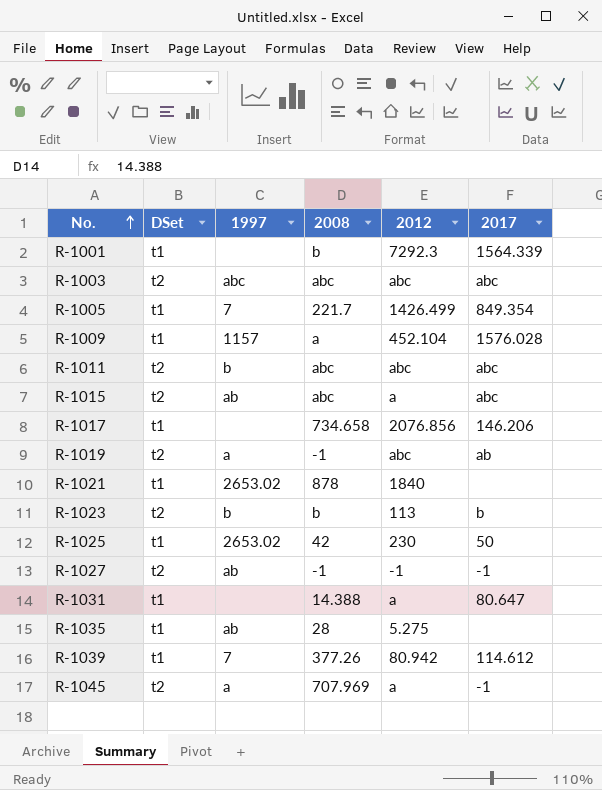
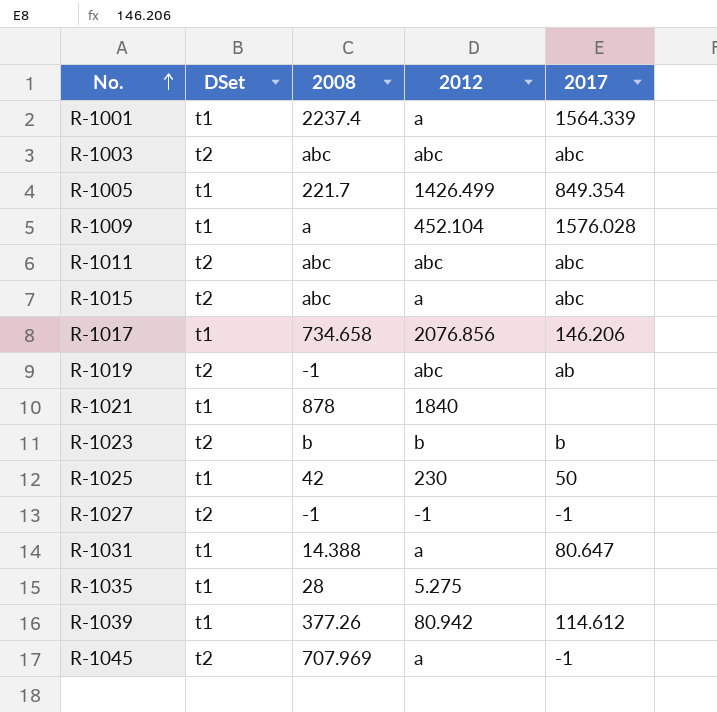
column 1997 | position: 3 -> none
R-1001 | 2008: b -> 2237.4
R-1001 | 2012: 7292.3 -> a
R-1023 | 2012: 113 -> b

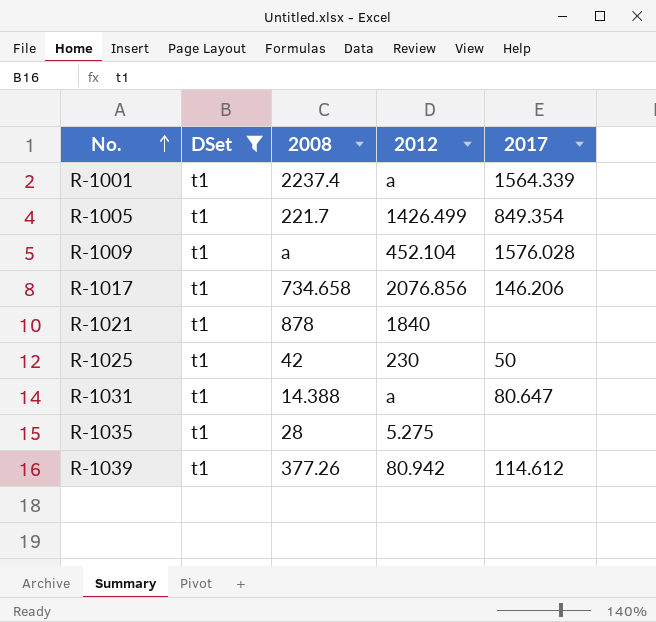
filter: none -> DSet = t1

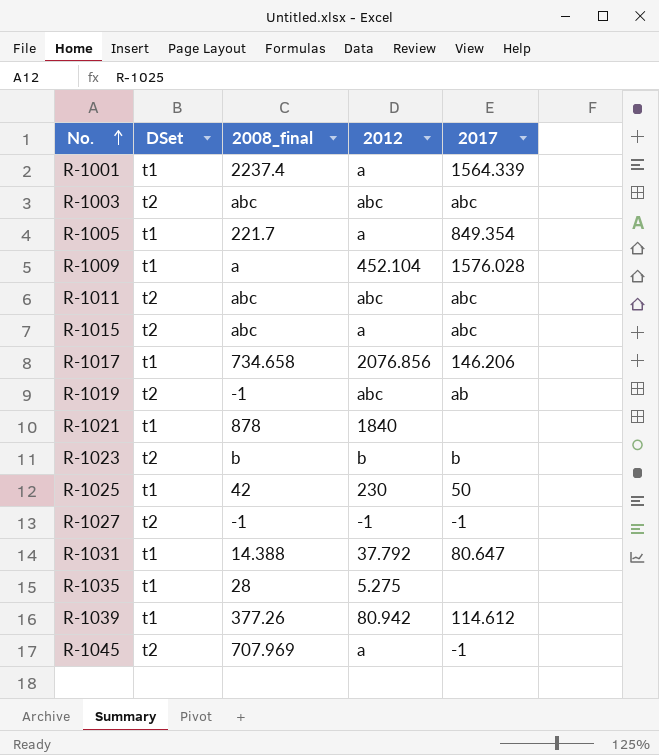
filter: DSet = t1 -> none
column name: 2008 -> 2008_final
R-1005 | 2012: 1426.499 -> a
R-1031 | 2012: a -> 37.792

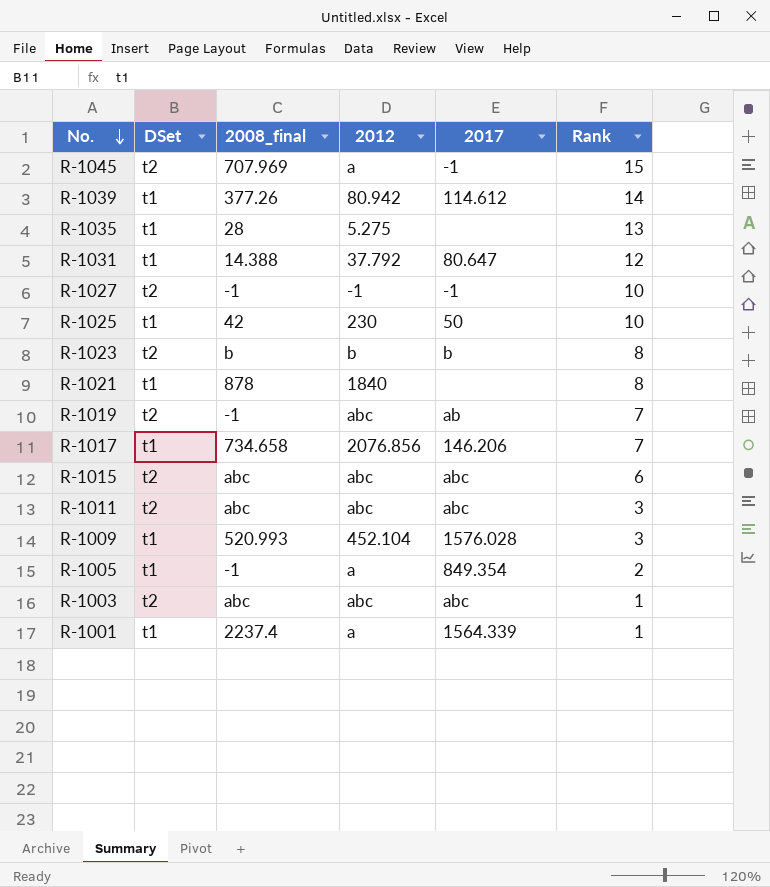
row order: No. ascending -> No. descending
column Rank | position: none -> 6
R-1015 | 2012: a -> abc
R-1009 | 2008_final: a -> 520.993
R-1005 | 2008_final: 221.7 -> -1

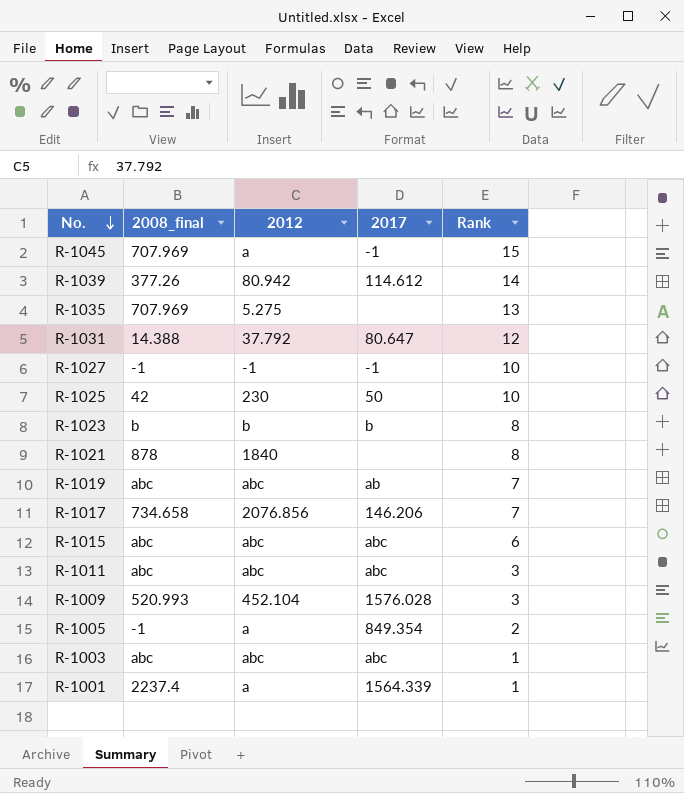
column DSet | position: 2 -> none
R-1035 | 2008_final: 28 -> 707.969
R-1019 | 2008_final: -1 -> abc

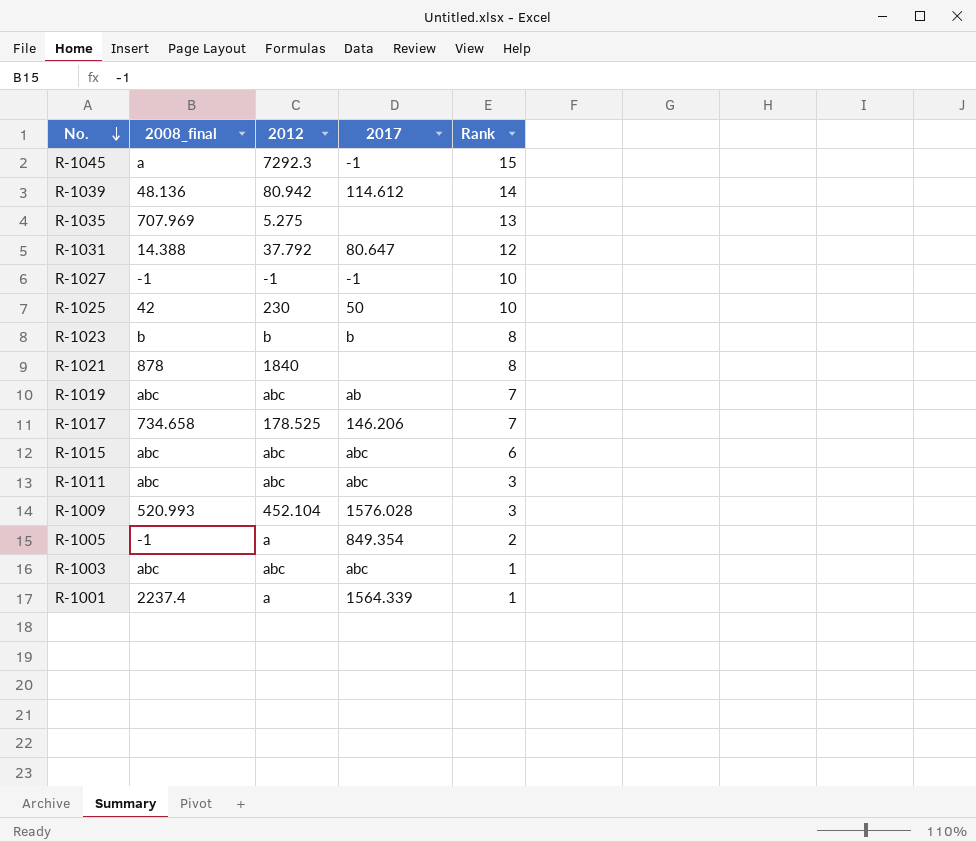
R-1045 | 2008_final: 707.969 -> a
R-1045 | 2012: a -> 7292.3
R-1039 | 2008_final: 377.26 -> 48.136
R-1017 | 2012: 2076.856 -> 178.525

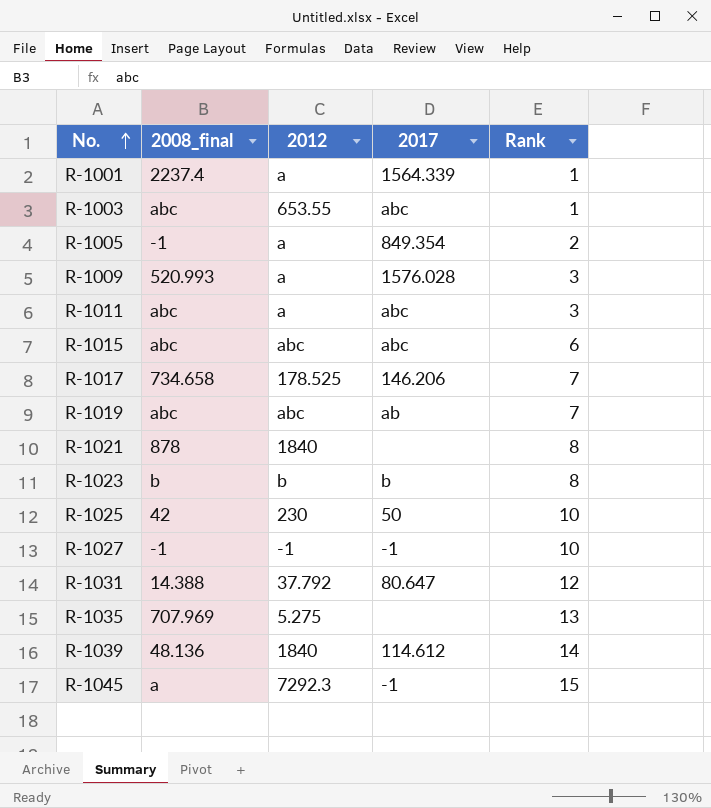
row order: No. descending -> No. ascending
R-1003 | 2012: abc -> 653.55
R-1009 | 2012: 452.104 -> a
R-1011 | 2012: abc -> a
R-1039 | 2012: 80.942 -> 1840

